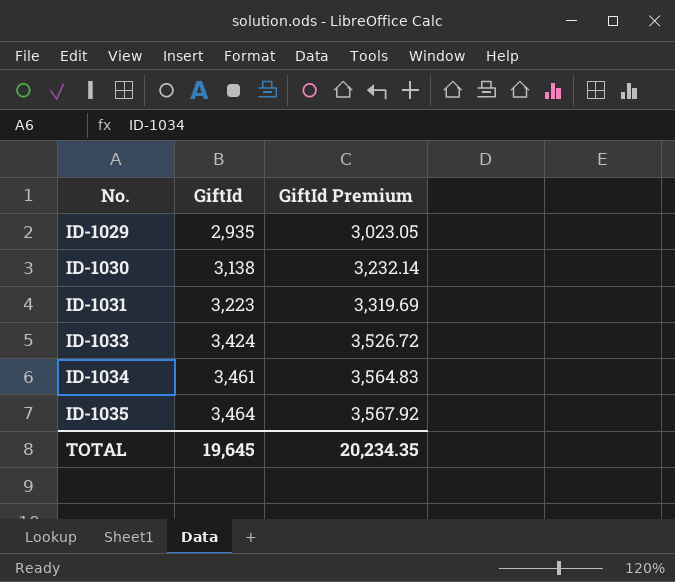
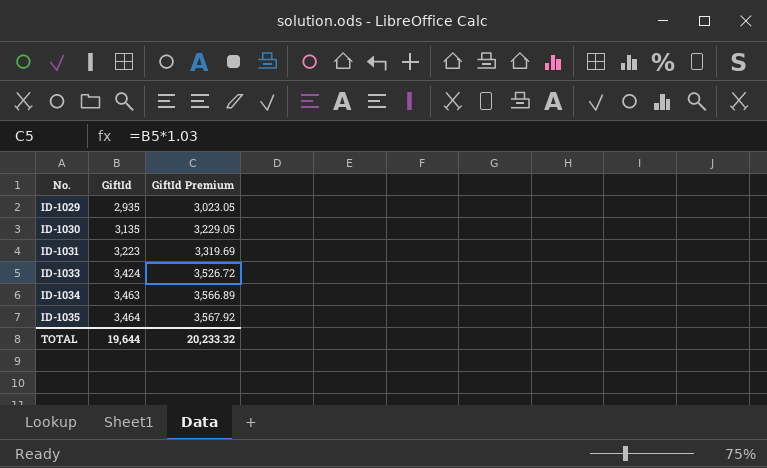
ID-1030 | GiftId: 3,138 -> 3,135
ID-1030 | GiftId Premium: 3,232.14 -> 3,229.05
ID-1034 | GiftId: 3,461 -> 3,463
ID-1034 | GiftId Premium: 3,564.83 -> 3,566.89
TOTAL | GiftId: 19,645 -> 19,644
TOTAL | GiftId Premium: 20,234.35 -> 20,233.32

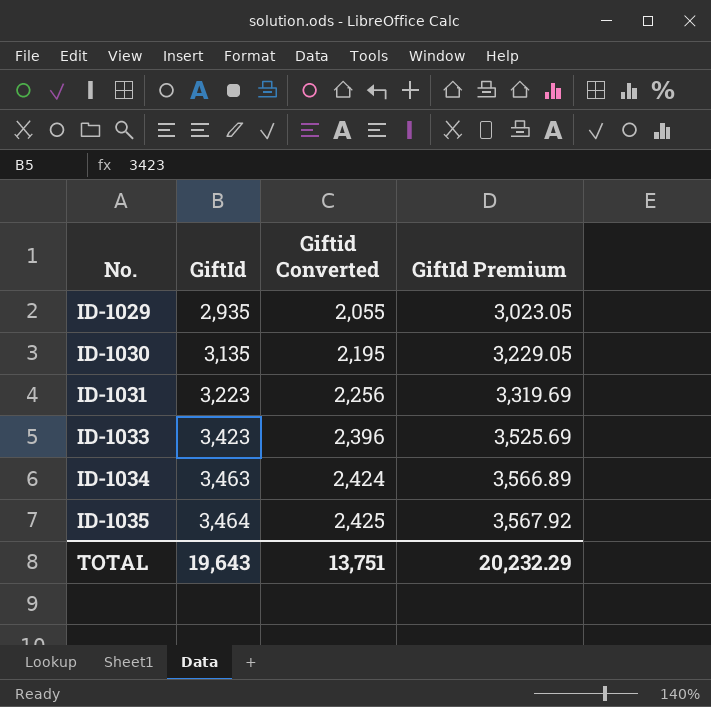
column Giftid Converted | formula: none -> [GiftId] * 0.7
ID-1033 | GiftId: 3,424 -> 3,423
ID-1033 | GiftId Premium: 3,526.72 -> 3,525.69
TOTAL | GiftId: 19,644 -> 19,643
TOTAL | GiftId Premium: 20,233.32 -> 20,232.29

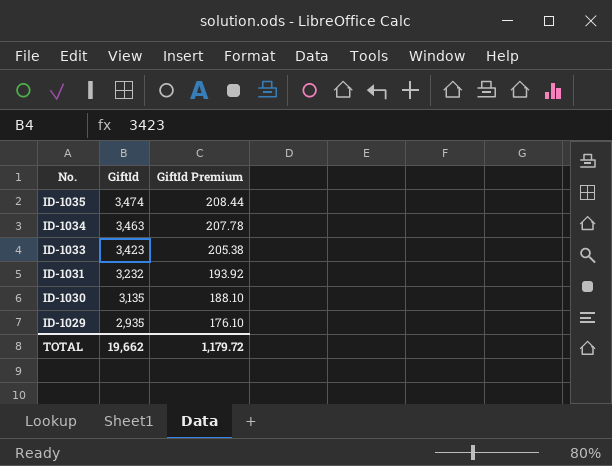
row order: No. ascending -> No. descending
column Giftid Converted | formula: [GiftId] * 0.7 -> none
column GiftId Premium | formula: [GiftId] * 1.03 -> [GiftId] * 0.06
ID-1035 | GiftId: 3,464 -> 3,474
ID-1031 | GiftId: 3,223 -> 3,232
TOTAL | GiftId: 19,643 -> 19,662
TOTAL | GiftId Premium: 20,232.29 -> 1,179.72

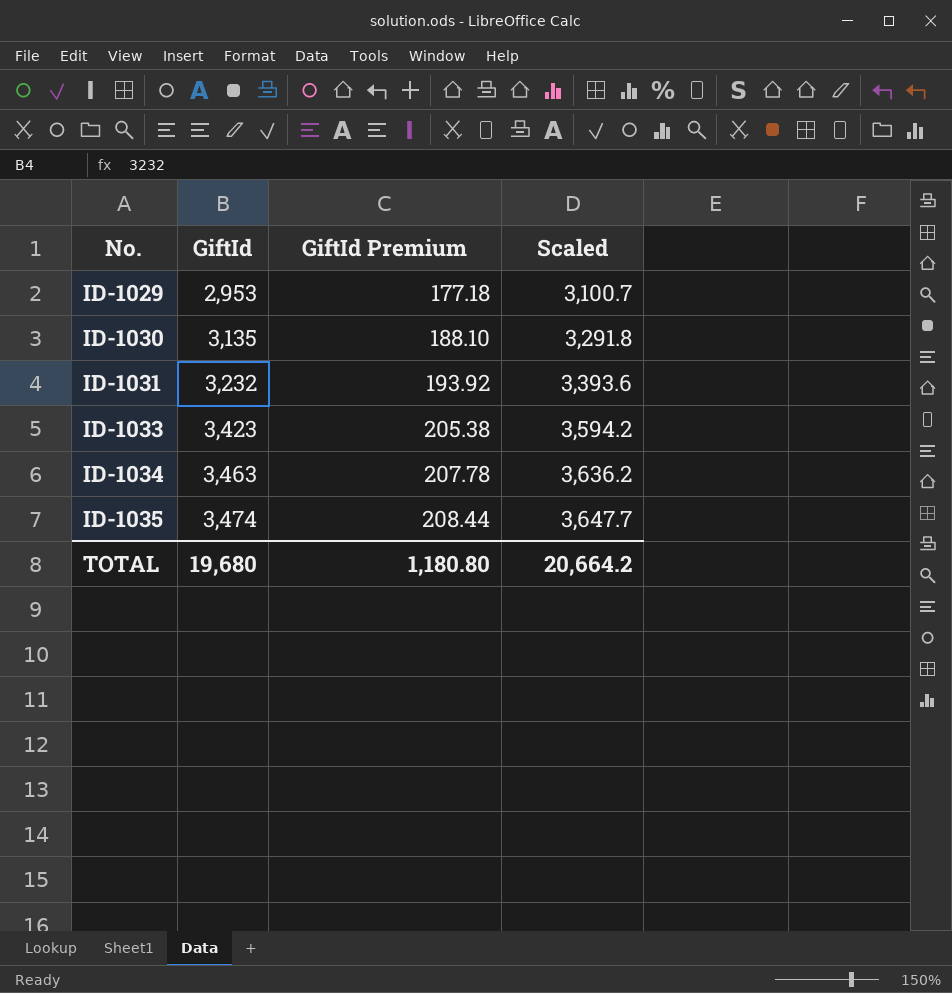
row order: No. descending -> No. ascending
column Scaled | formula: none -> [GiftId] * 1.05
ID-1029 | GiftId: 2,935 -> 2,953
ID-1029 | GiftId Premium: 176.10 -> 177.18
TOTAL | GiftId: 19,662 -> 19,680
TOTAL | GiftId Premium: 1,179.72 -> 1,180.80

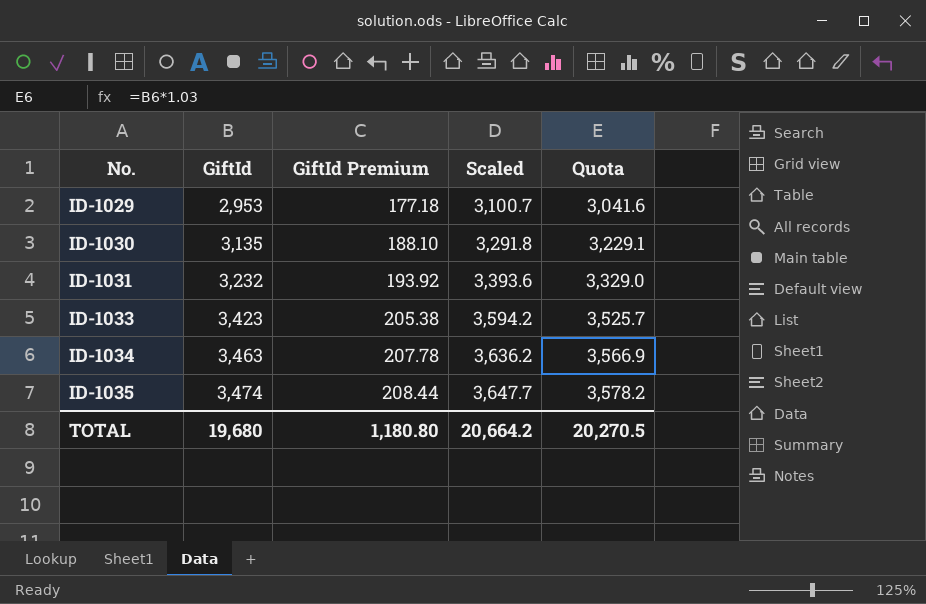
column Quota | formula: none -> [GiftId] * 1.03

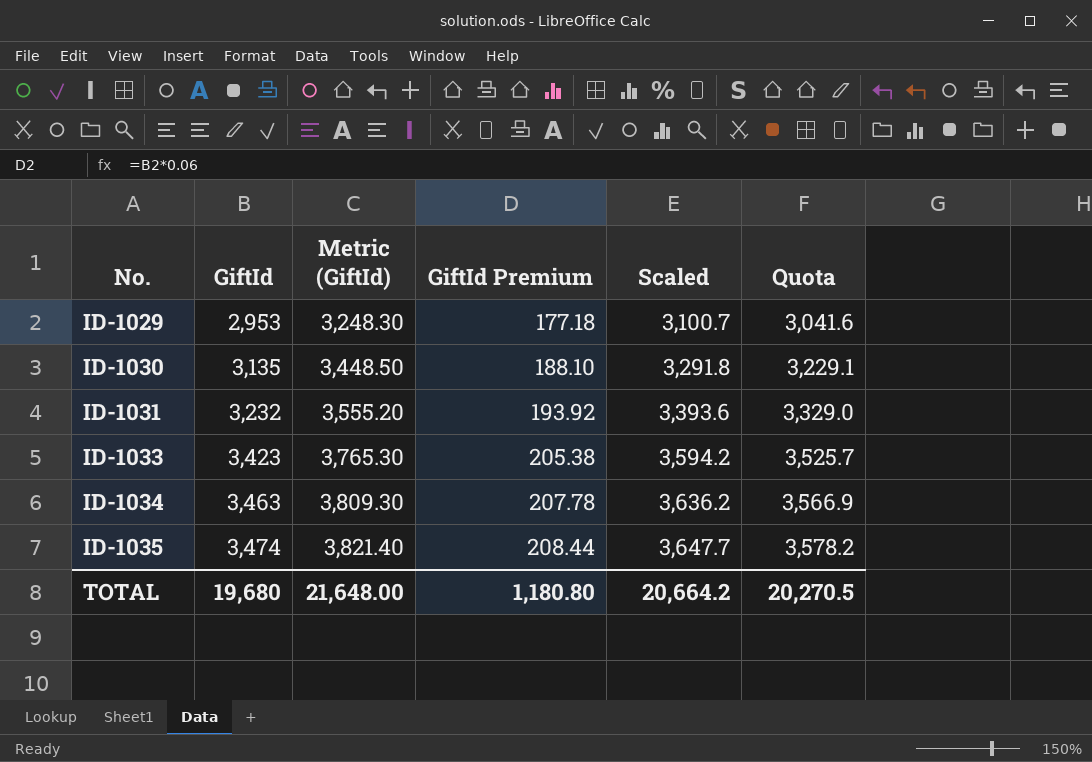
column Metric (GiftId) | formula: none -> [GiftId] * 1.1

